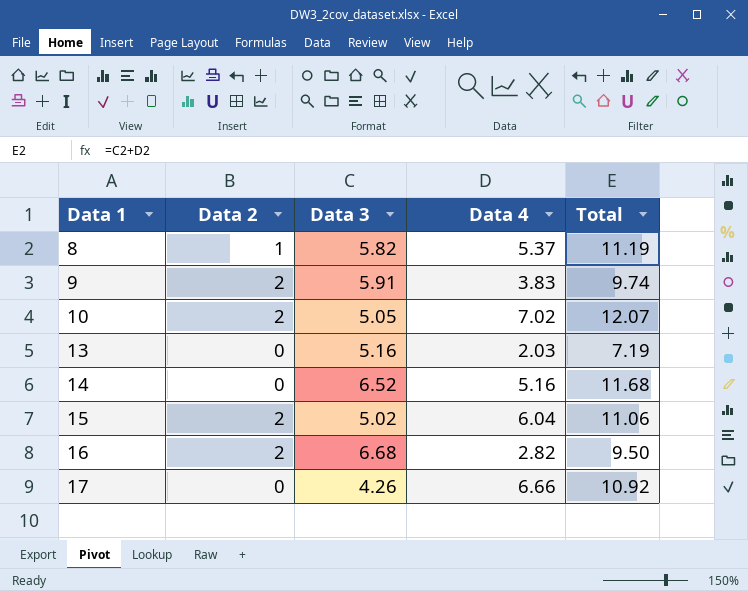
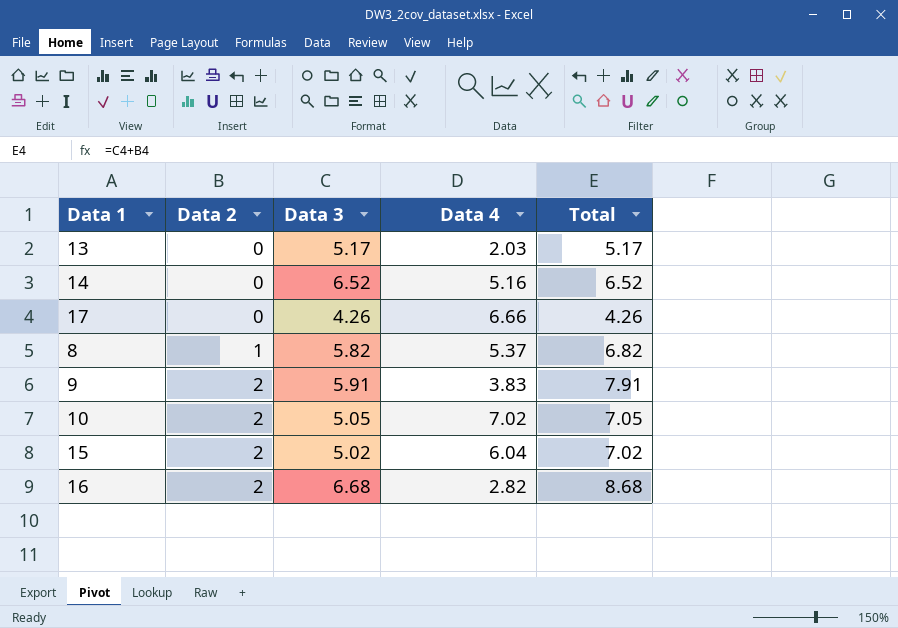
row order: Data 1 ascending -> Data 2 ascending
column Total | formula: [Data 3] + [Data 4] -> [Data 2] + [Data 3]
13 | Data 3: 5.16 -> 5.17

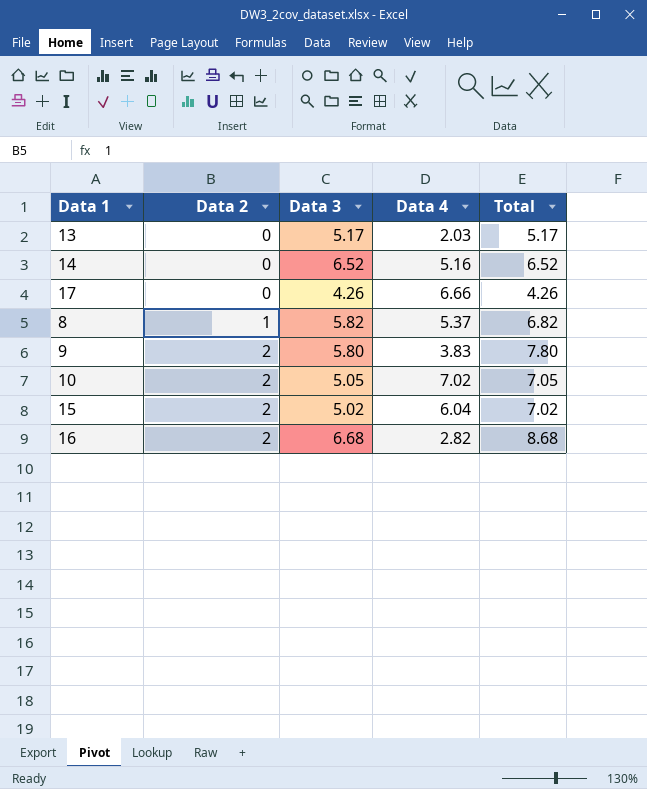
9 | Data 3: 5.91 -> 5.80
9 | Total: 7.91 -> 7.80

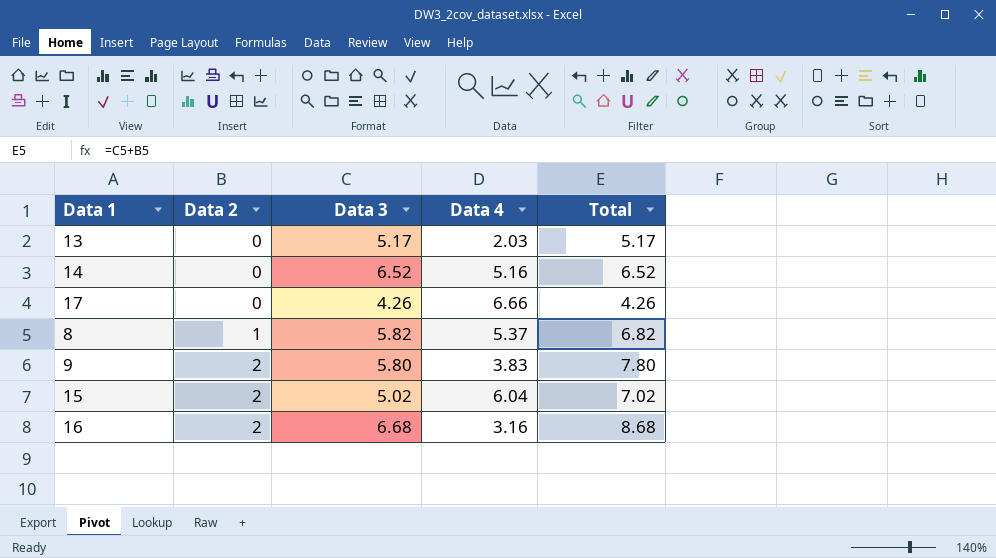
row 10: 2 | 5.05 | 7.02 | 7.05 -> none
16 | Data 4: 2.82 -> 3.16

